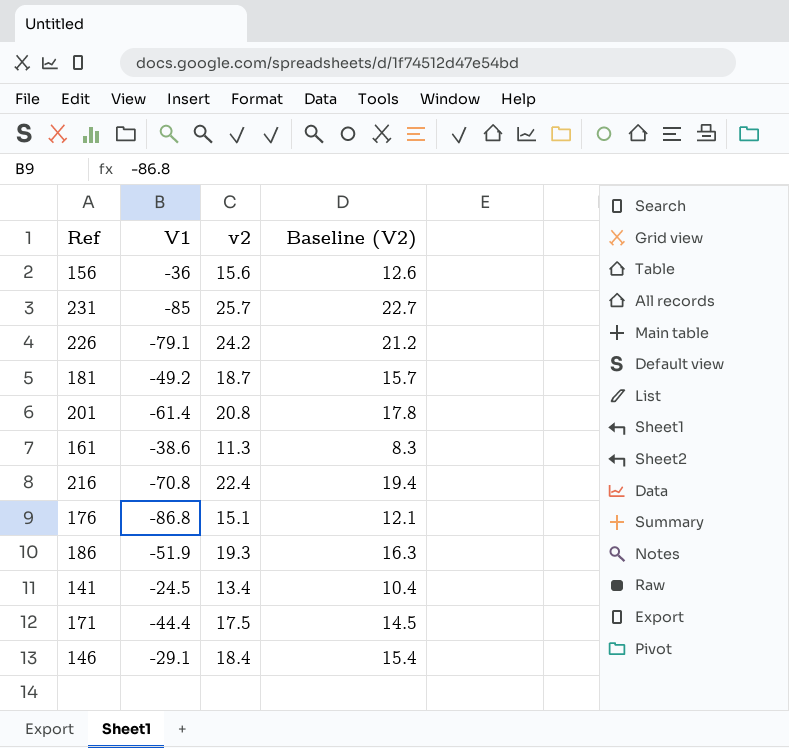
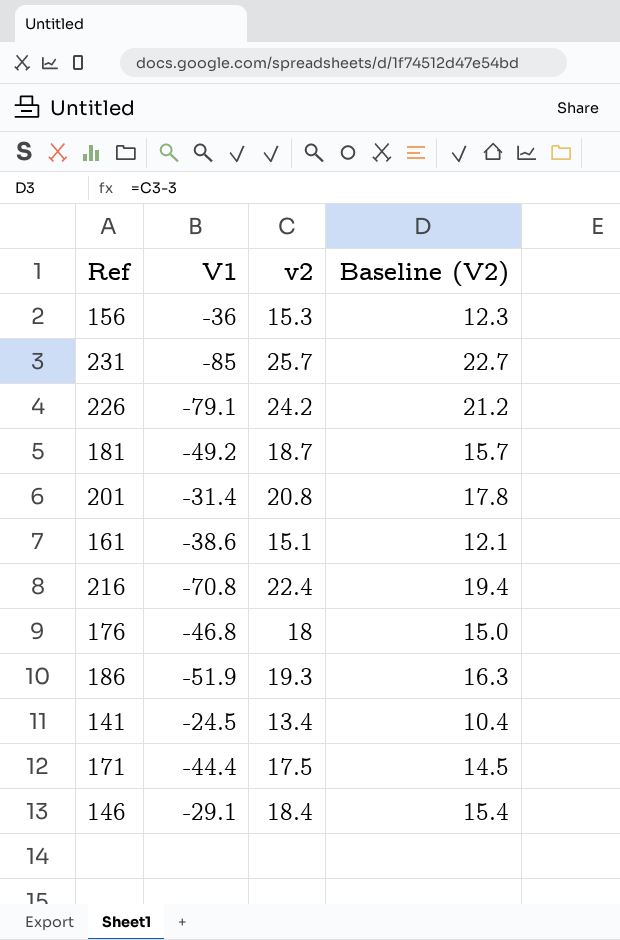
156 | v2: 15.6 -> 15.3
156 | Baseline (V2): 12.6 -> 12.3
201 | V1: -61.4 -> -31.4
161 | v2: 11.3 -> 15.1
161 | Baseline (V2): 8.3 -> 12.1
176 | V1: -86.8 -> -46.8
176 | v2: 15.1 -> 18
176 | Baseline (V2): 12.1 -> 15.0

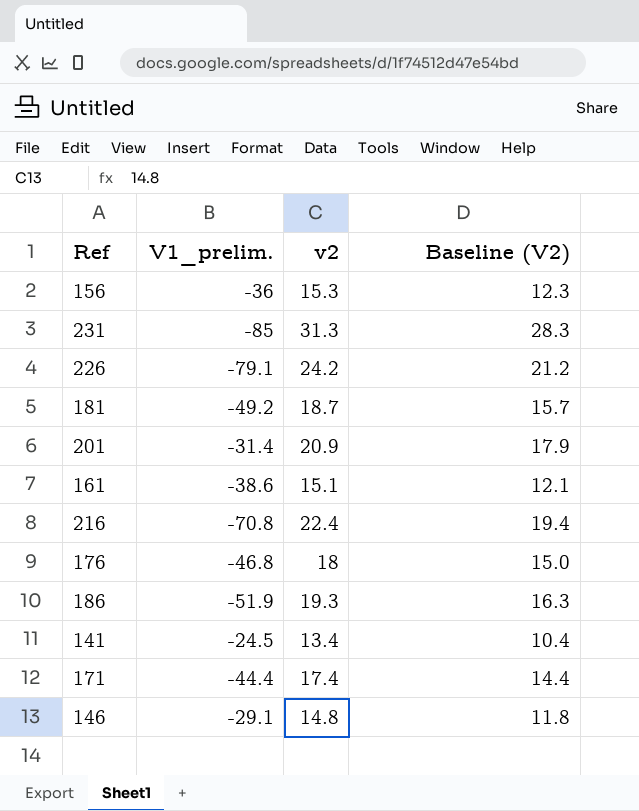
column name: V1 -> V1_prelim.
231 | v2: 25.7 -> 31.3
231 | Baseline (V2): 22.7 -> 28.3
201 | v2: 20.8 -> 20.9
201 | Baseline (V2): 17.8 -> 17.9
171 | v2: 17.5 -> 17.4
171 | Baseline (V2): 14.5 -> 14.4
146 | v2: 18.4 -> 14.8
146 | Baseline (V2): 15.4 -> 11.8

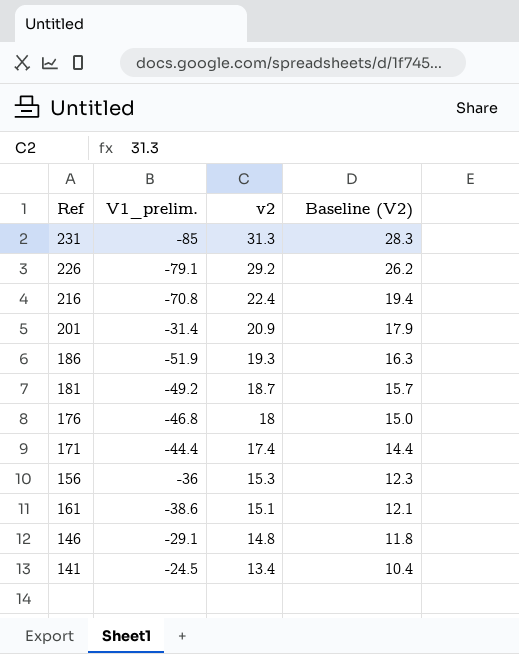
row order: none -> v2 descending
226 | v2: 24.2 -> 29.2
226 | Baseline (V2): 21.2 -> 26.2

